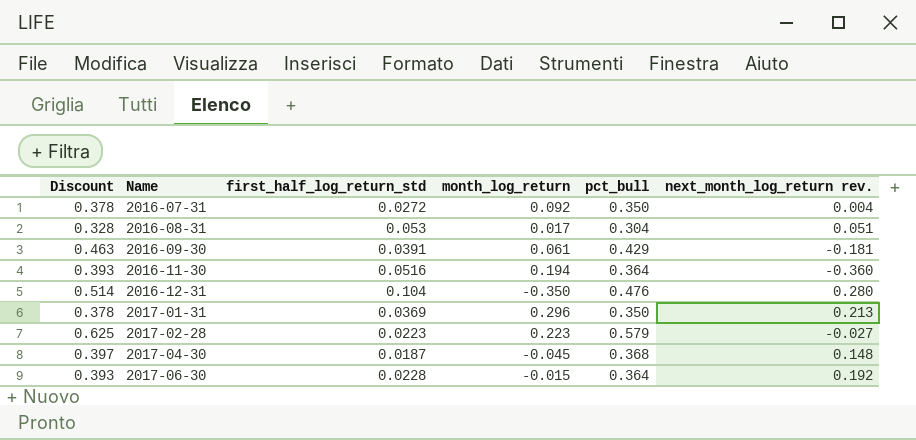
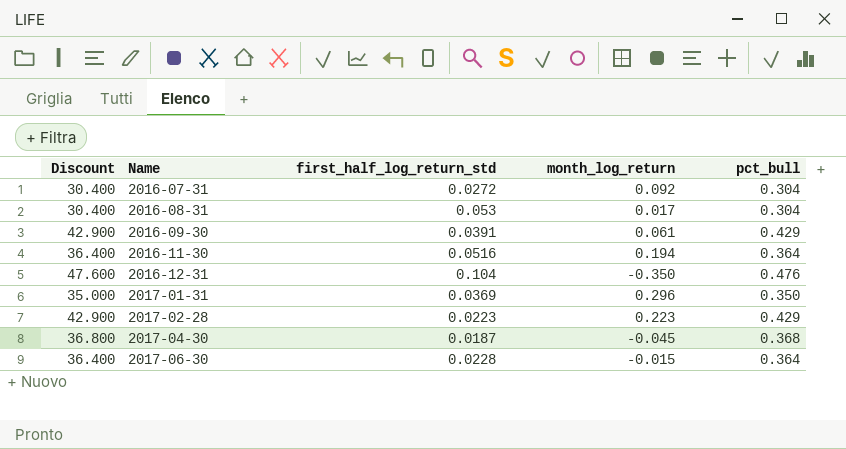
column next_month_log_return rev. | position: 6 -> none
column Discount | formula: [pct_bull] * 1.08 -> [pct_bull] * 100
2016-07-31 | pct_bull: 0.350 -> 0.304
2017-02-28 | pct_bull: 0.579 -> 0.429

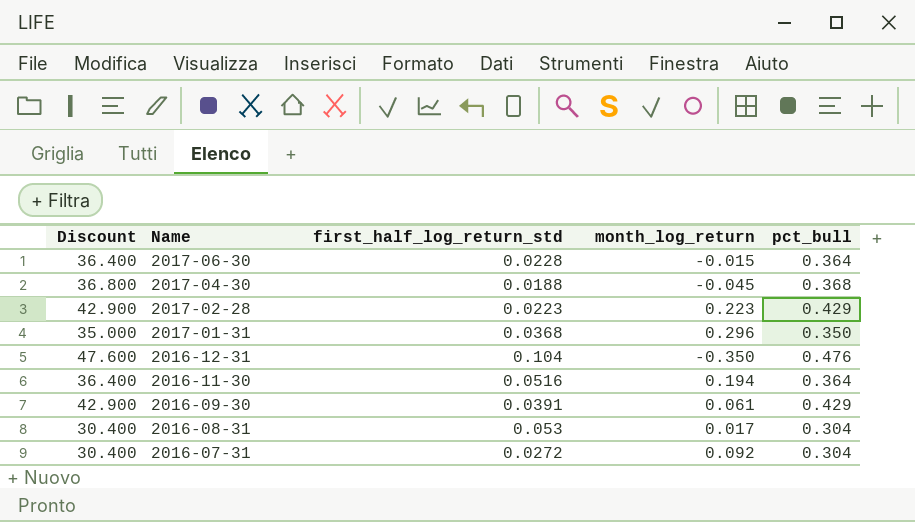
row order: Name ascending -> Name descending
2017-04-30 | first_half_log_return_std: 0.0187 -> 0.0188
2017-01-31 | first_half_log_return_std: 0.0369 -> 0.0368

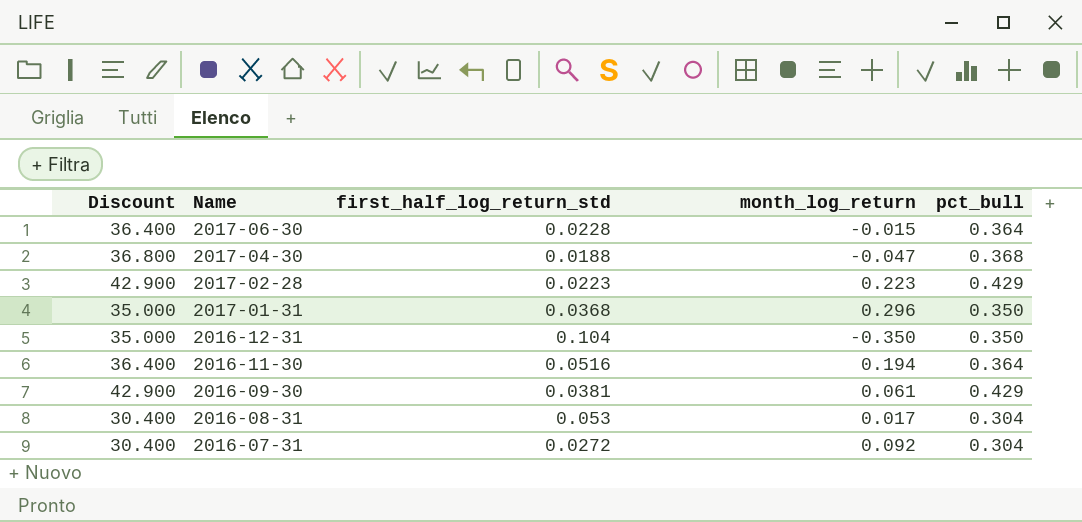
2017-04-30 | month_log_return: -0.045 -> -0.047
2016-12-31 | Discount: 47.600 -> 35.000
2016-12-31 | pct_bull: 0.476 -> 0.350
2016-09-30 | first_half_log_return_std: 0.0391 -> 0.0381

